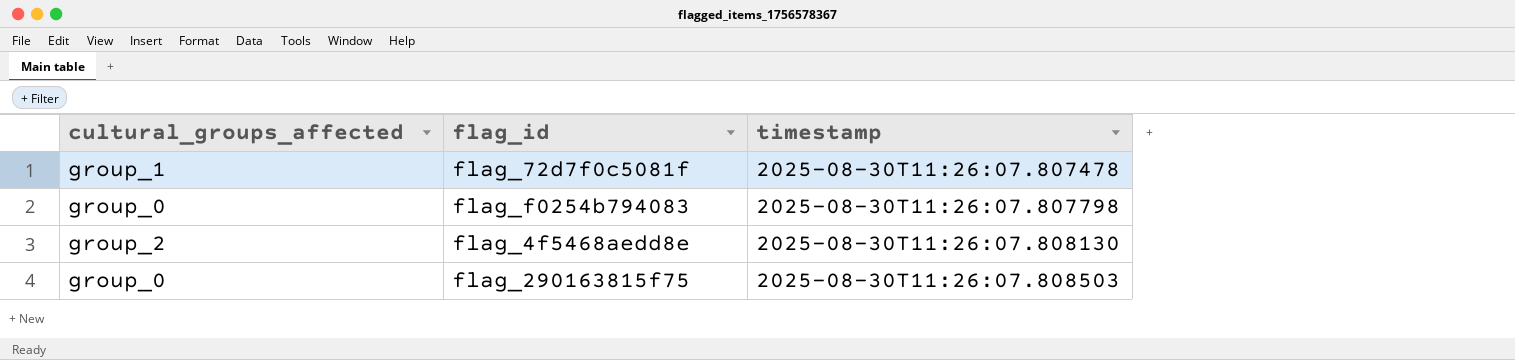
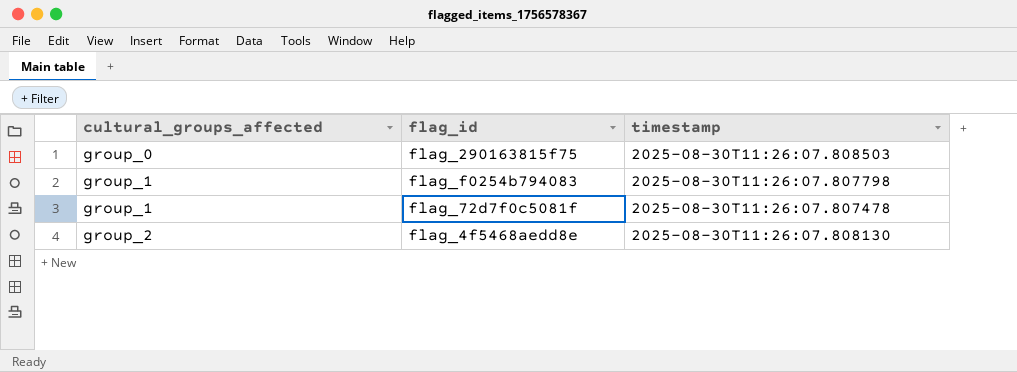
row order: timestamp ascending -> cultural_groups_affected ascending
flag_f0254b794083 | cultural_groups_affected: group_0 -> group_1

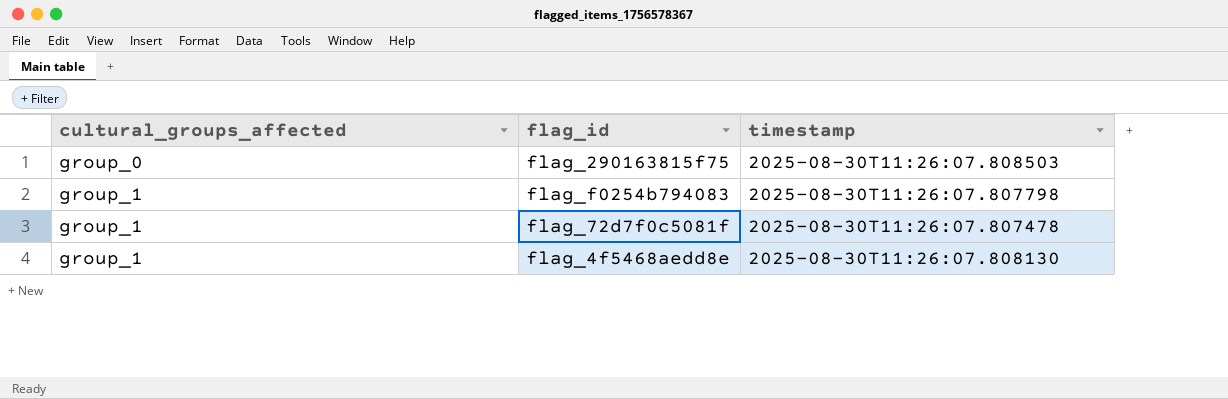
flag_4f5468aedd8e | cultural_groups_affected: group_2 -> group_1

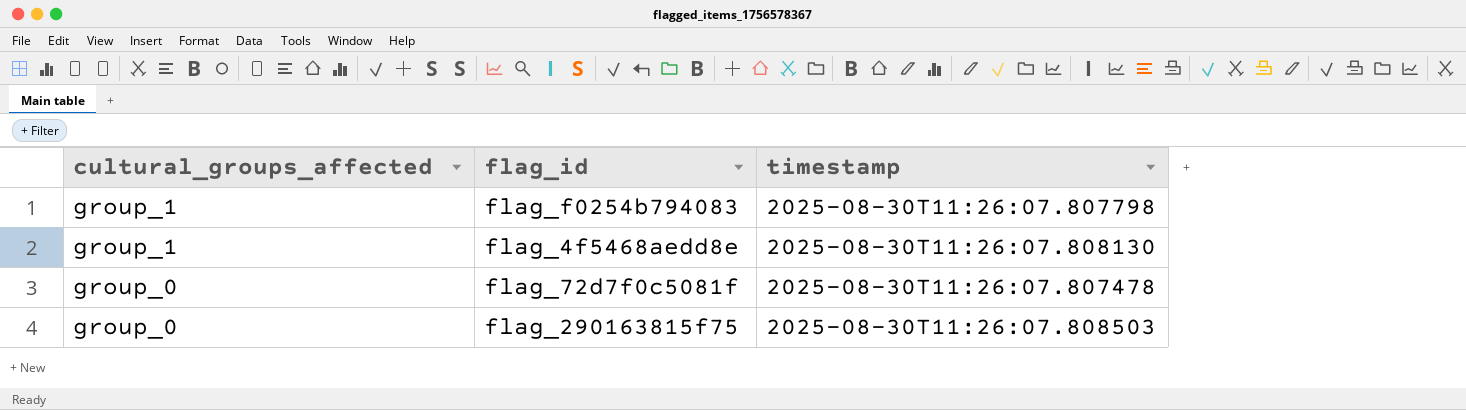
row order: cultural_groups_affected ascending -> cultural_groups_affected descending
flag_72d7f0c5081f | cultural_groups_affected: group_1 -> group_0

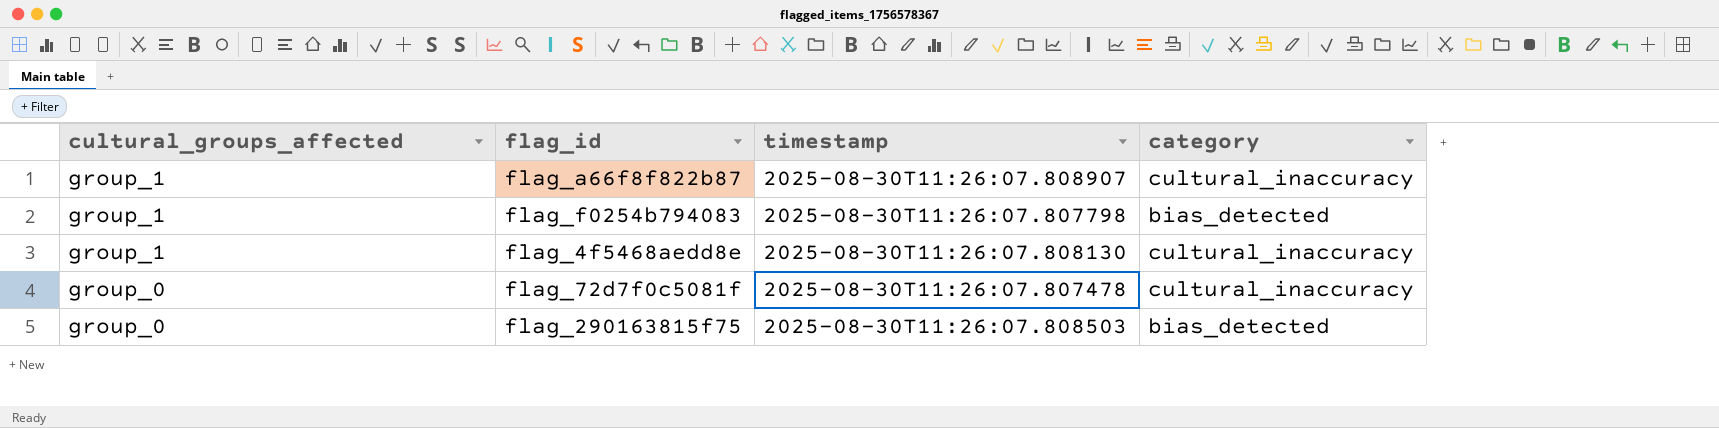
column category | position: none -> 4
row flag_a66f8f822b87: none -> group_1 | 2025-08-30T11:26:07.808907 | cultural_inaccuracy

